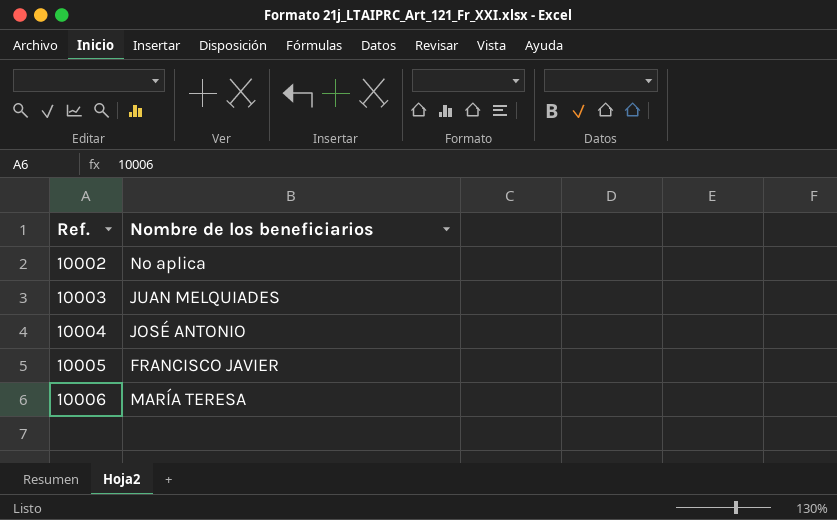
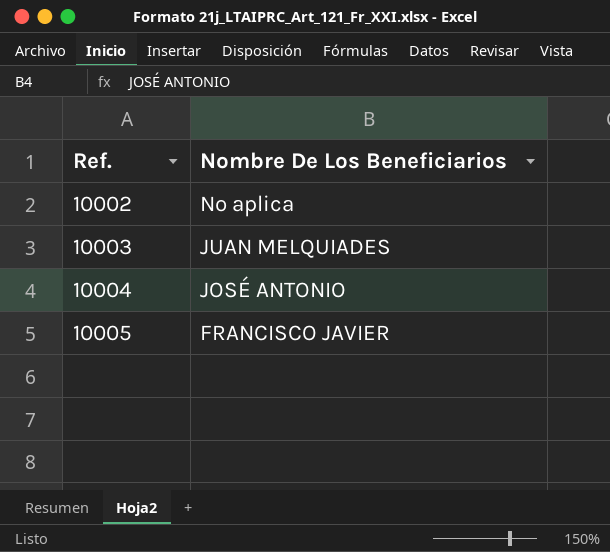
column name: Nombre de los beneficiarios -> Nombre De Los Beneficiarios
row 10006: MARÍA TERESA -> none

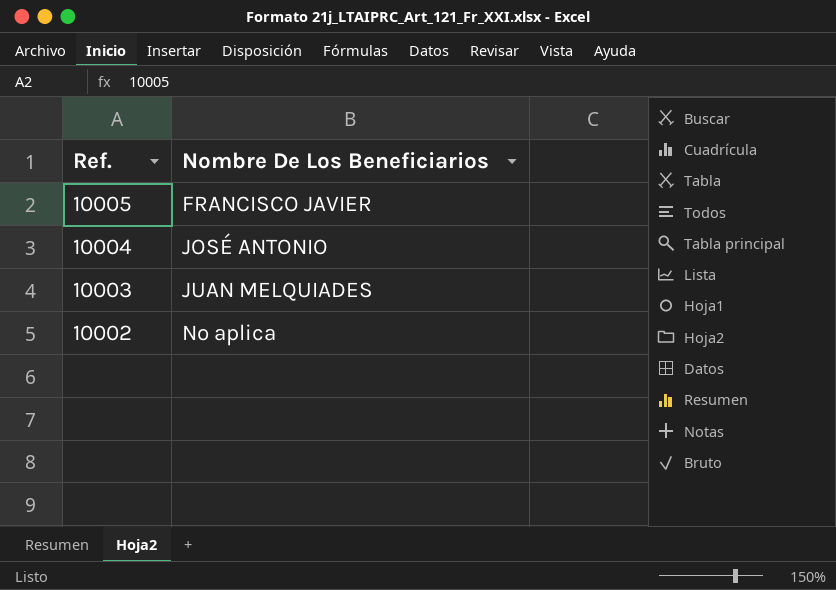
row order: Ref. ascending -> Ref. descending

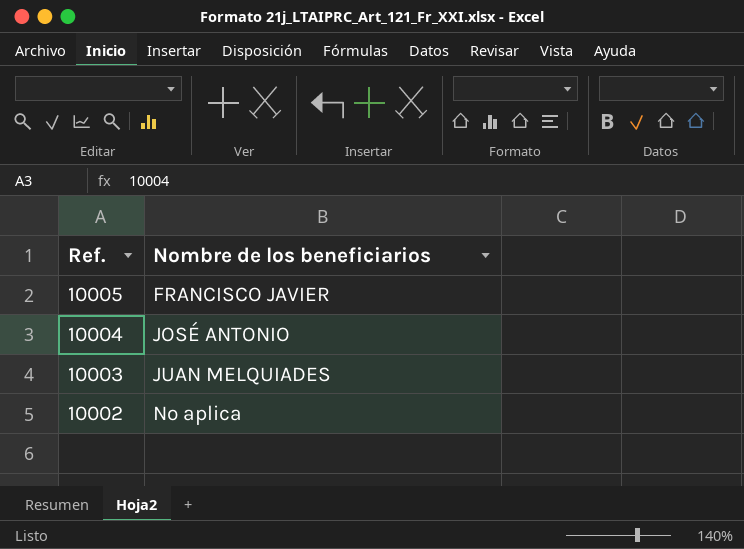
column name: Nombre De Los Beneficiarios -> Nombre de los beneficiarios

